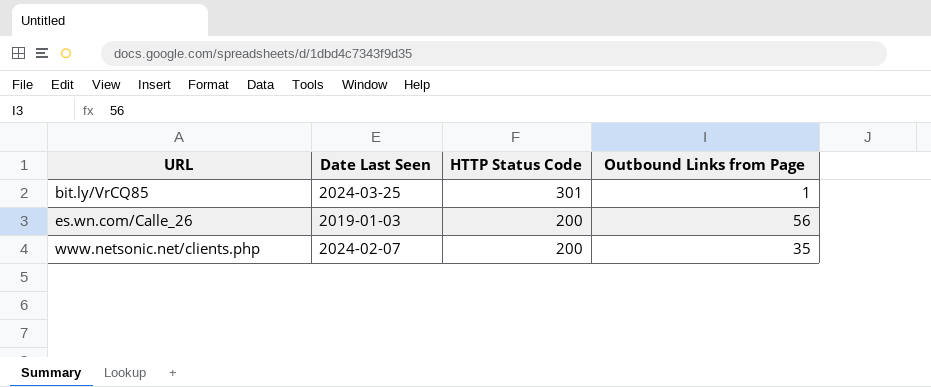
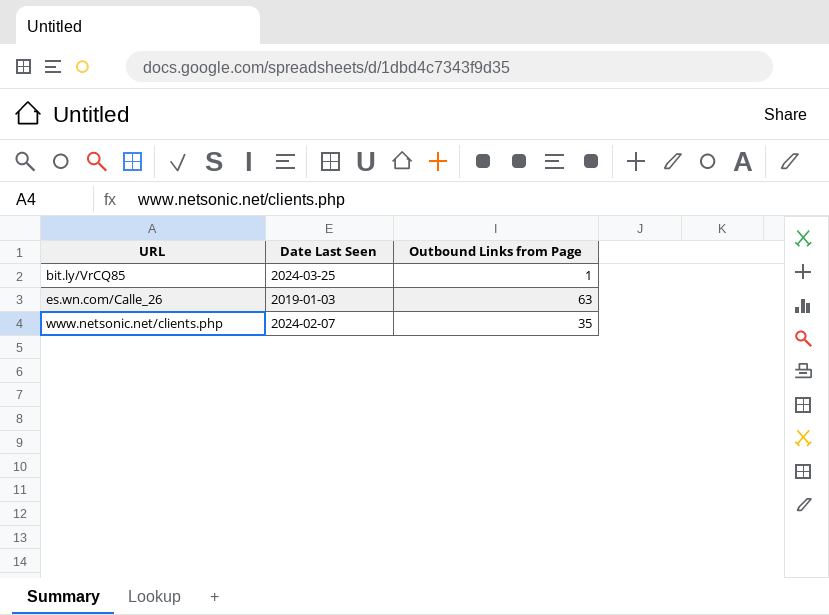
column HTTP Status Code | position: 3 -> none
es.wn.com/Calle_26 | Outbound Links from Page: 56 -> 63

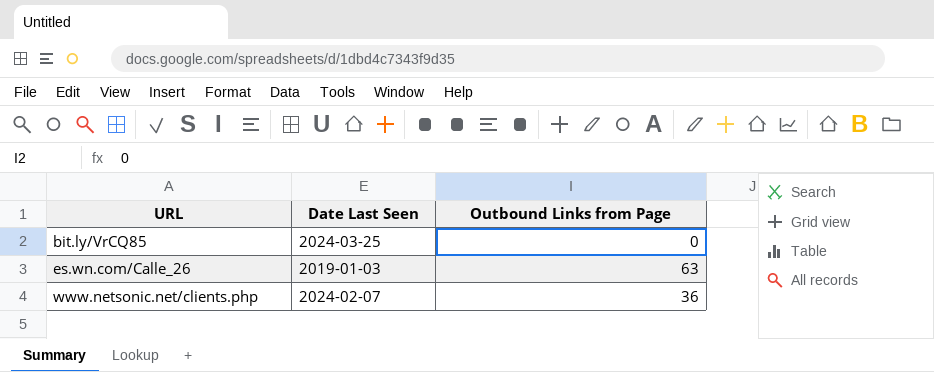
bit.ly/VrCQ85 | Outbound Links from Page: 1 -> 0
www.netsonic.net/clients.php | Outbound Links from Page: 35 -> 36

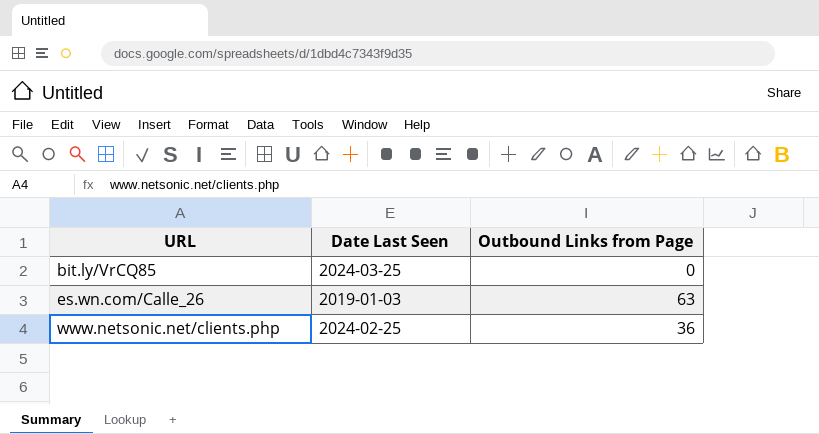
www.netsonic.net/clients.php | Date Last Seen: 2024-02-07 -> 2024-02-25

